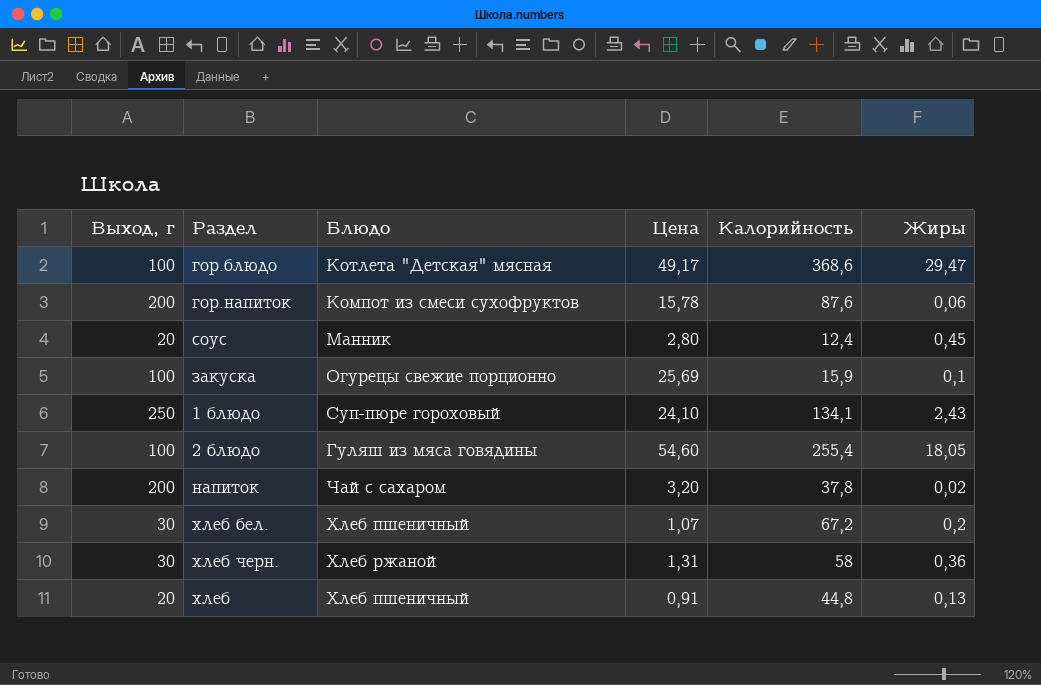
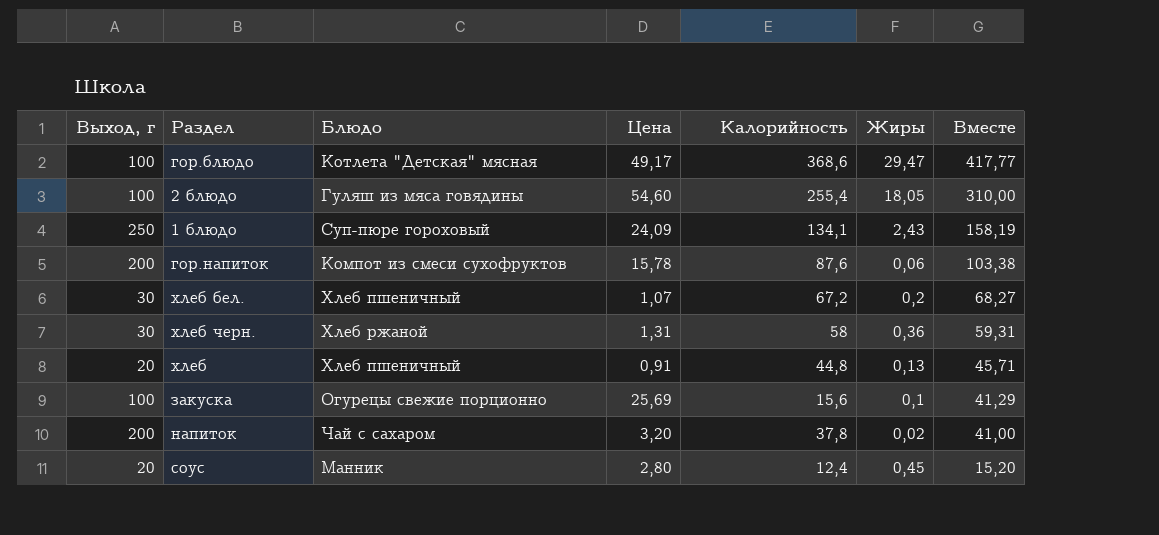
row order: none -> Вместе descending
column Вместе | formula: none -> [Цена] + [Калорийность]
1 блюдо | Цена: 24,10 -> 24,09
закуска | Калорийность: 15,9 -> 15,6

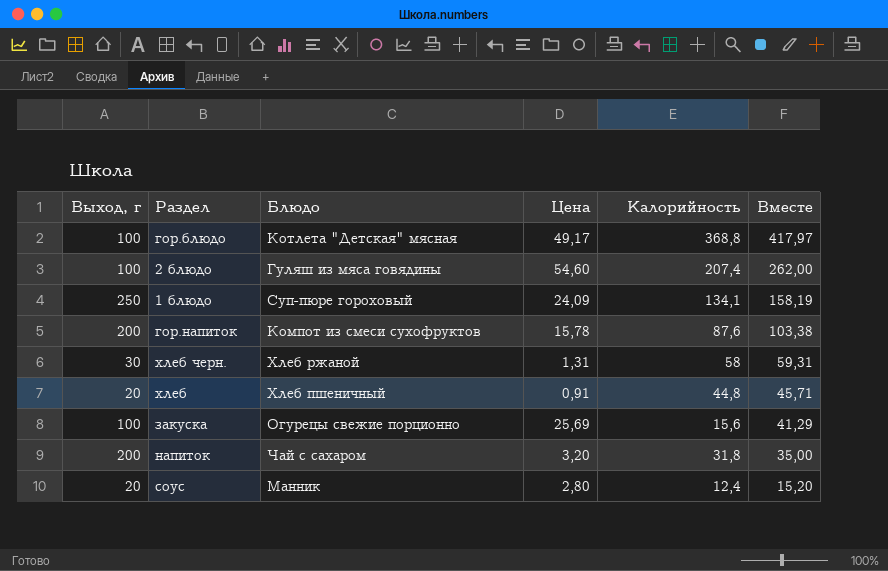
column Жиры | position: 6 -> none
row хлеб бел.: 30 | Хлеб пшеничный | 1,07 | 67,2 | 0,2 | 68,27 -> none
гор.блюдо | Калорийность: 368,6 -> 368,8
гор.блюдо | Вместе: 417,77 -> 417,97
2 блюдо | Калорийность: 255,4 -> 207,4
2 блюдо | Вместе: 310,00 -> 262,00
напиток | Калорийность: 37,8 -> 31,8
напиток | Вместе: 41,00 -> 35,00

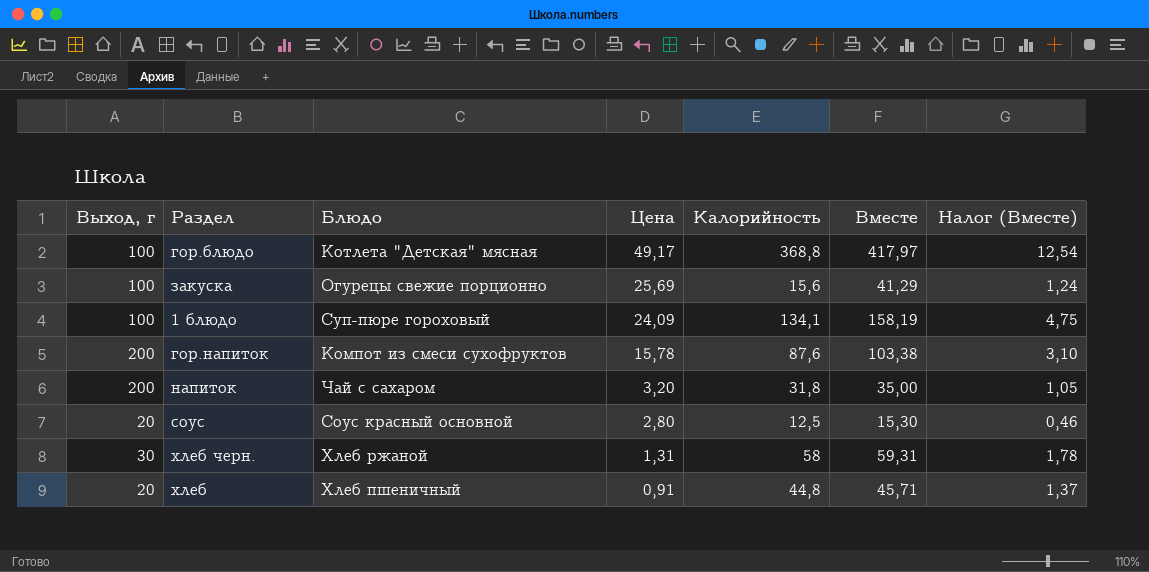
row order: Вместе descending -> Цена descending
column Налог (Вместе) | formula: none -> [Вместе] * 0,03
row 2 блюдо: 100 | Гуляш из мяса говядины | 54,60 | 207,4 | 262,00 -> none
1 блюдо | Выход, г: 250 -> 100
соус | Блюдо: Манник -> Соус красный основной
соус | Калорийность: 12,4 -> 12,5
соус | Вместе: 15,20 -> 15,30

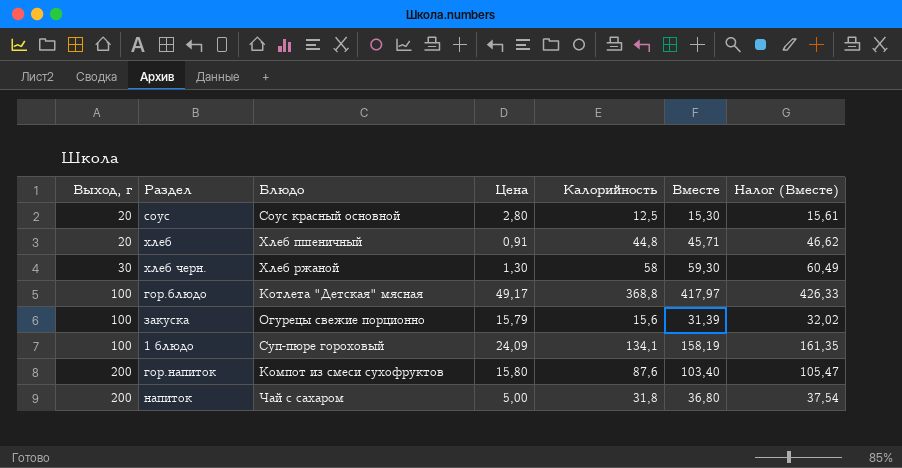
row order: Цена descending -> Выход, г ascending
column Налог (Вместе) | formula: [Вместе] * 0,03 -> [Вместе] * 1,02
хлеб черн. | Цена: 1,31 -> 1,30
хлеб черн. | Вместе: 59,31 -> 59,30
закуска | Цена: 25,69 -> 15,79
закуска | Вместе: 41,29 -> 31,39
гор.напиток | Цена: 15,78 -> 15,80
гор.напиток | Вместе: 103,38 -> 103,40
напиток | Цена: 3,20 -> 5,00
напиток | Вместе: 35,00 -> 36,80

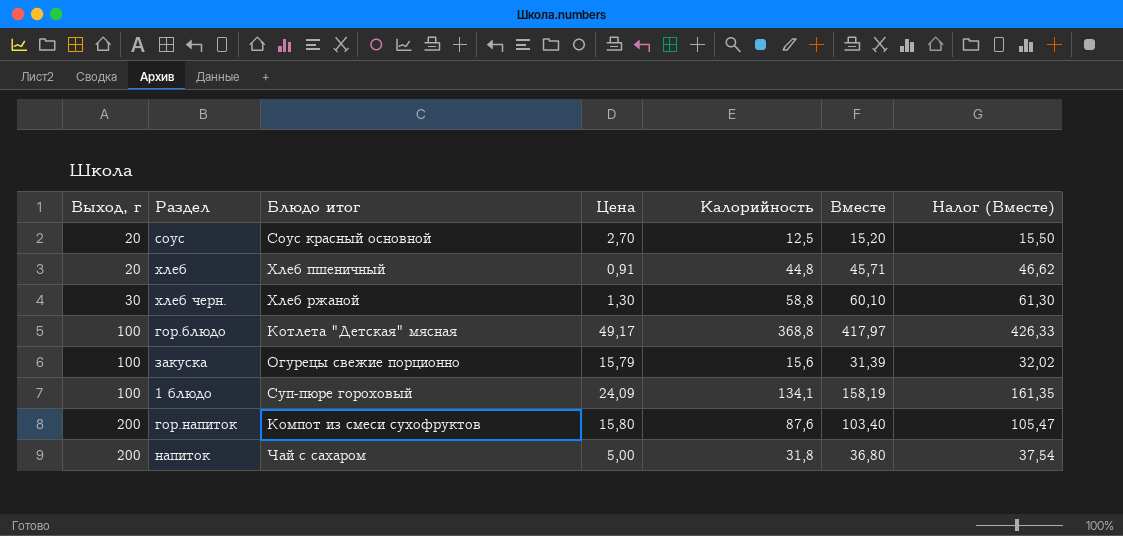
column name: Блюдо -> Блюдо итог
соус | Цена: 2,80 -> 2,70
соус | Вместе: 15,30 -> 15,20
соус | Налог (Вместе): 15,61 -> 15,50
хлеб черн. | Калорийность: 58 -> 58,8
хлеб черн. | Вместе: 59,30 -> 60,10
хлеб черн. | Налог (Вместе): 60,49 -> 61,30

